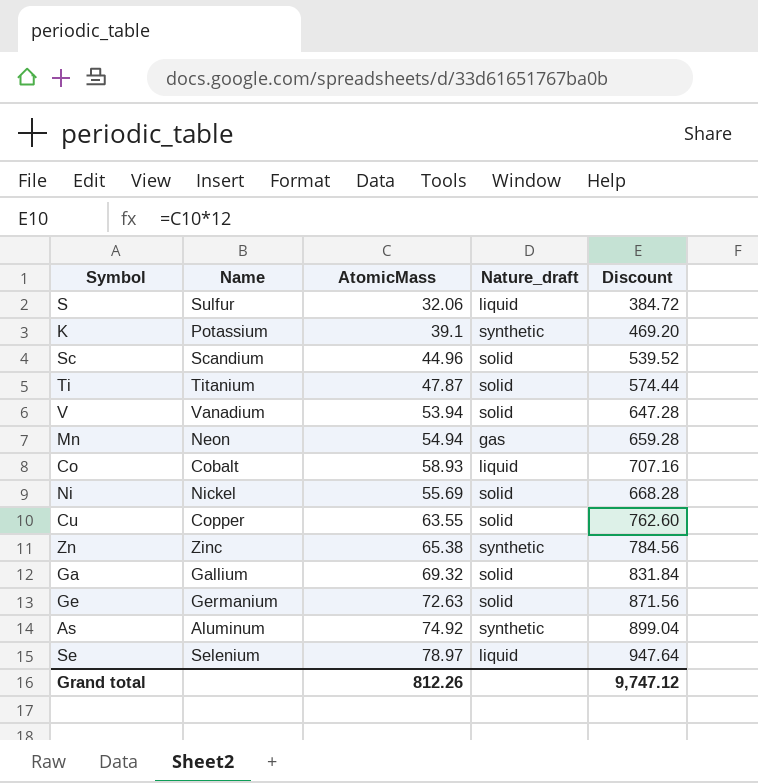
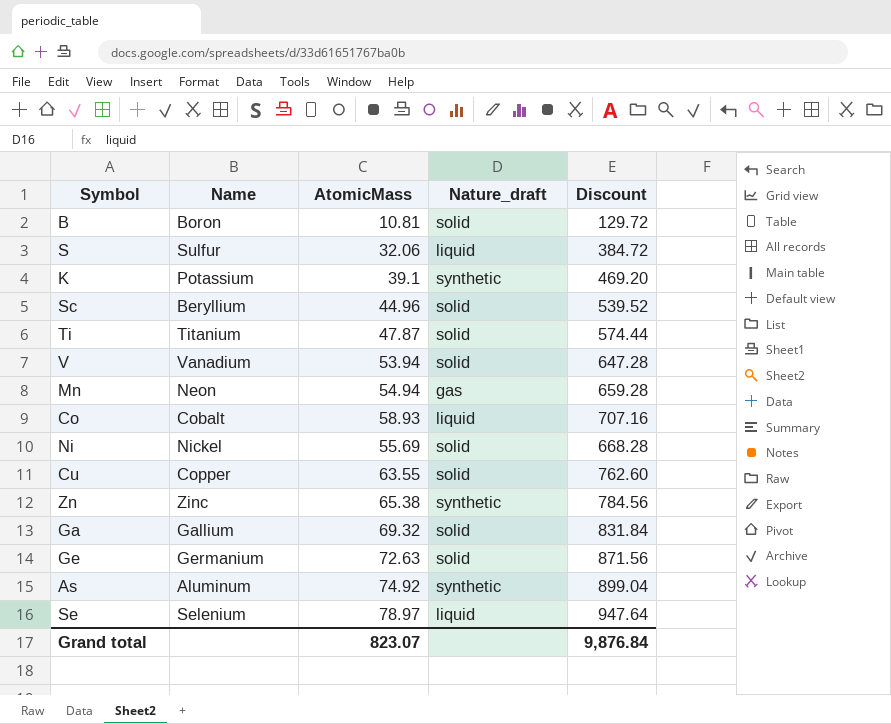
row B: none -> Boron | 10.81 | solid | 129.72
Sc | Name: Scandium -> Beryllium
Grand total | AtomicMass: 812.26 -> 823.07
Grand total | Discount: 9,747.12 -> 9,876.84

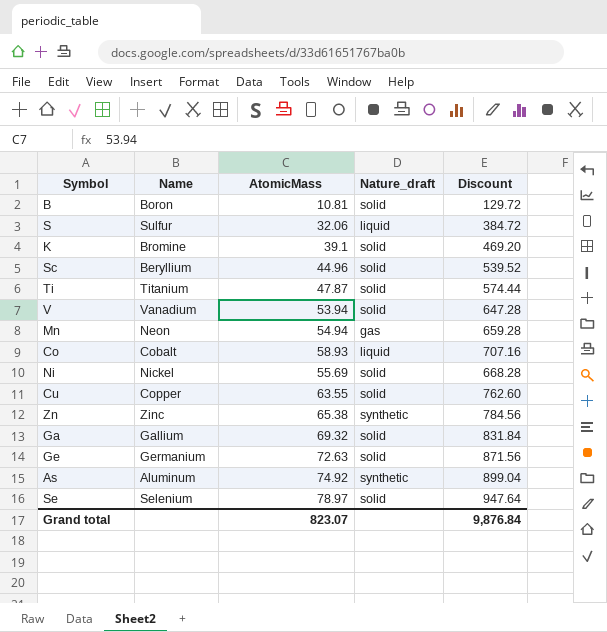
K | Name: Potassium -> Bromine
K | Nature_draft: synthetic -> solid
Se | Nature_draft: liquid -> solid

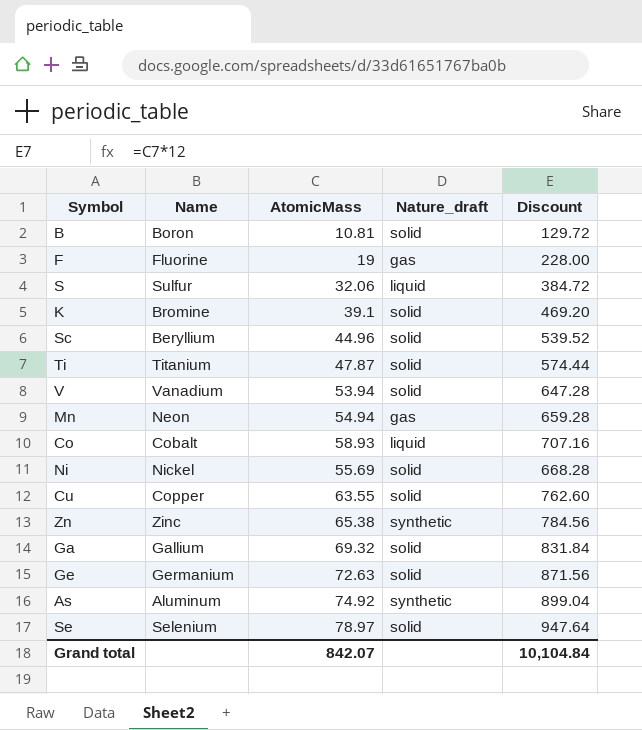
row F: none -> Fluorine | 19 | gas | 228.00
Grand total | AtomicMass: 823.07 -> 842.07
Grand total | Discount: 9,876.84 -> 10,104.84

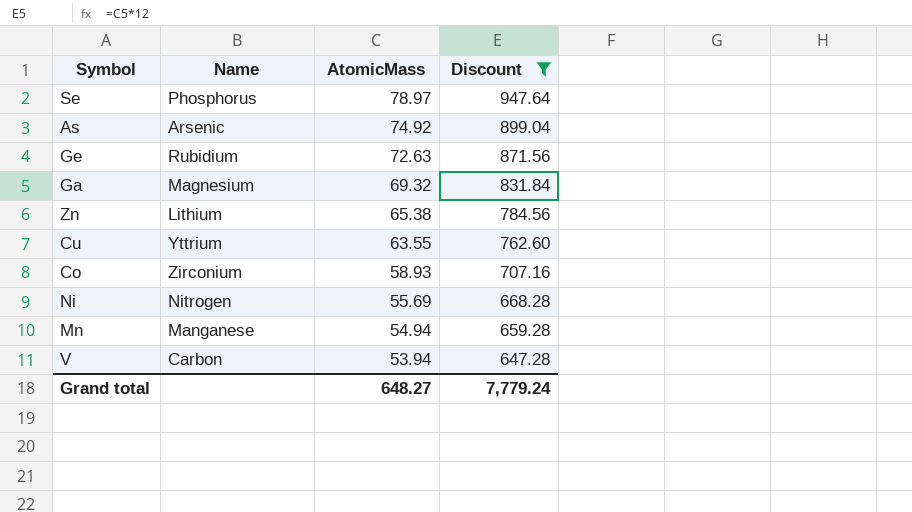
filter: none -> Discount >= 647.28
row order: none -> AtomicMass descending
column Nature_draft | position: 4 -> none
Se | Name: Selenium -> Phosphorus
As | Name: Aluminum -> Arsenic
Ge | Name: Germanium -> Rubidium
Ga | Name: Gallium -> Magnesium
Zn | Name: Zinc -> Lithium
Cu | Name: Copper -> Yttrium
Co | Name: Cobalt -> Zirconium
Ni | Name: Nickel -> Nitrogen
Mn | Name: Neon -> Manganese
V | Name: Vanadium -> Carbon
Grand total | AtomicMass: 842.07 -> 648.27
Grand total | Discount: 10,104.84 -> 7,779.24

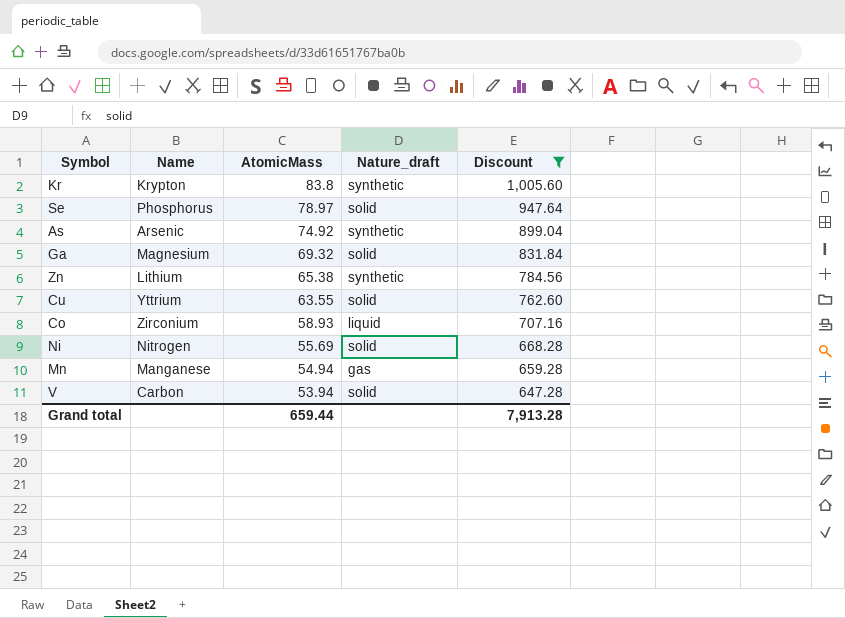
column Nature_draft | position: none -> 4
row Ge: Rubidium | 72.63 | 871.56 -> none
row Kr: none -> Krypton | 83.8 | synthetic | 1,005.60
Grand total | AtomicMass: 648.27 -> 659.44
Grand total | Discount: 7,779.24 -> 7,913.28

